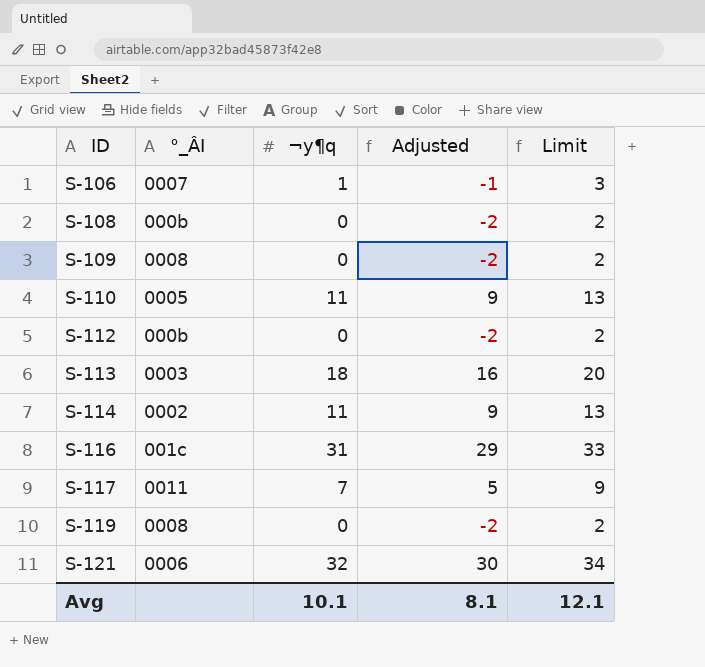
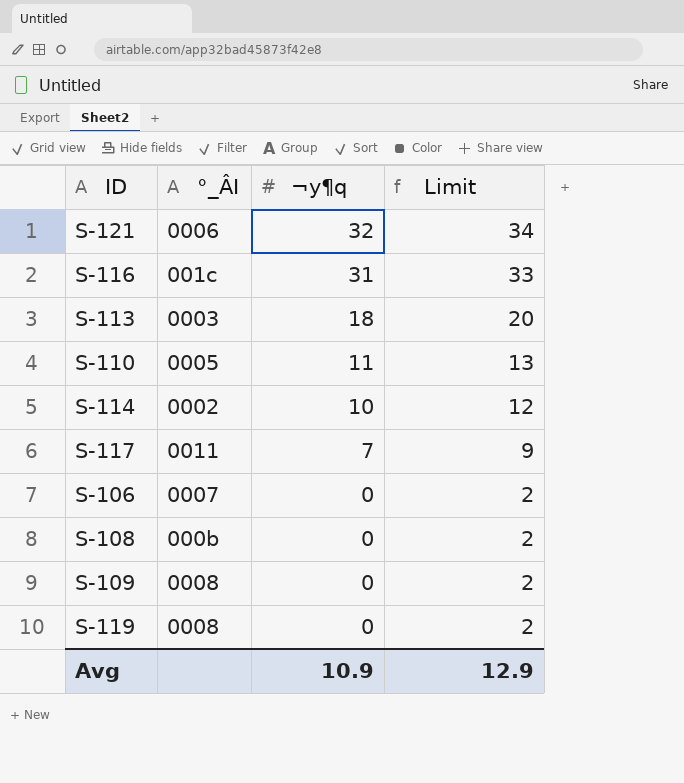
row order: ID ascending -> ¬y¶q descending
column Adjusted | formula: [¬y¶q] - 2 -> none
row S-112: 000b | 0 | -2 | 2 -> none
S-114 | ¬y¶q: 11 -> 10
S-114 | Limit: 13 -> 12
S-106 | ¬y¶q: 1 -> 0
S-106 | Limit: 3 -> 2
Avg | ¬y¶q: 10.1 -> 10.9
Avg | Limit: 12.1 -> 12.9

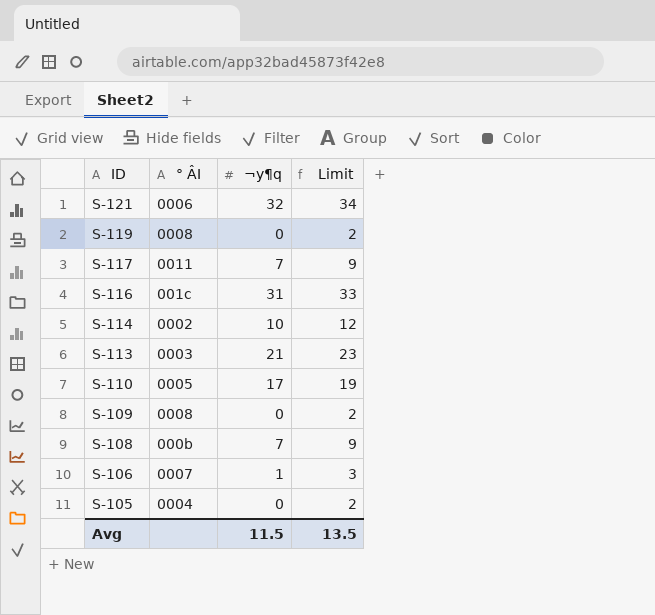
row order: ¬y¶q descending -> ID descending
column name: °_ÂI -> ° ÂI
S-113 | ¬y¶q: 18 -> 21
S-113 | Limit: 20 -> 23
S-110 | ¬y¶q: 11 -> 17
S-110 | Limit: 13 -> 19
S-108 | ¬y¶q: 0 -> 7
S-108 | Limit: 2 -> 9
S-106 | ¬y¶q: 0 -> 1
S-106 | Limit: 2 -> 3
row S-105: none -> 0004 | 0 | 2
Avg | ¬y¶q: 10.9 -> 11.5
Avg | Limit: 12.9 -> 13.5

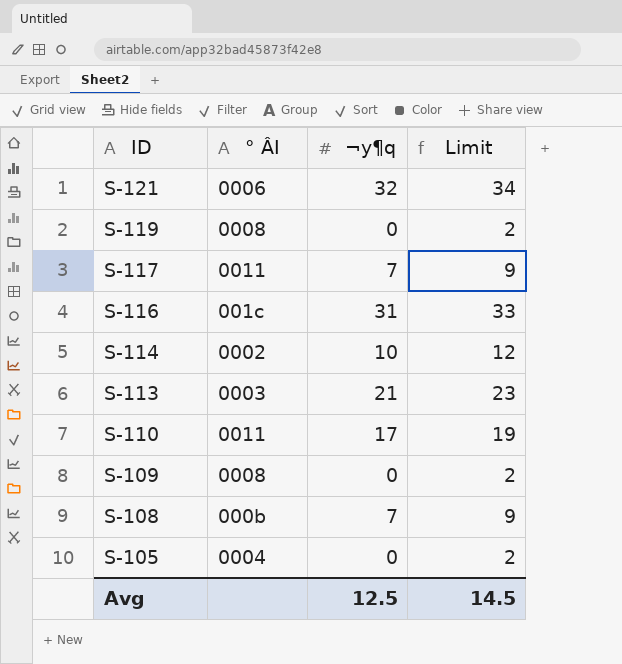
row S-106: 0007 | 1 | 3 -> none
S-110 | ° ÂI: 0005 -> 0011
Avg | ¬y¶q: 11.5 -> 12.5
Avg | Limit: 13.5 -> 14.5

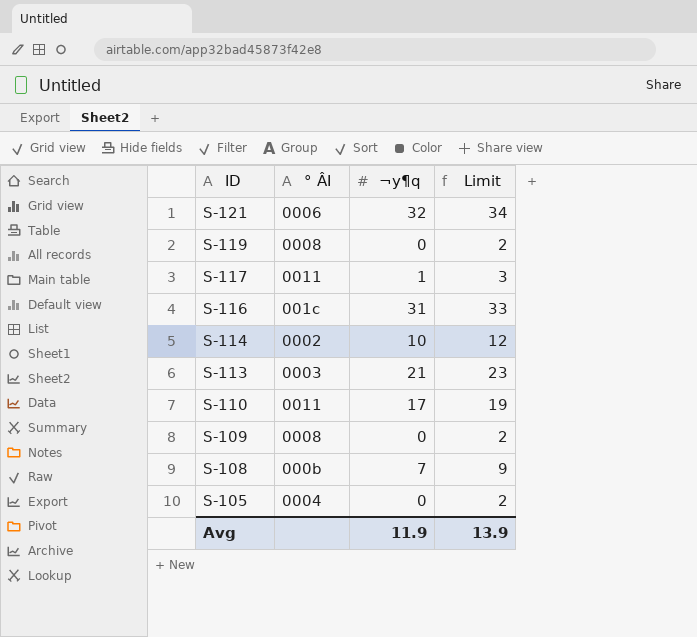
S-117 | ¬y¶q: 7 -> 1
S-117 | Limit: 9 -> 3
Avg | ¬y¶q: 12.5 -> 11.9
Avg | Limit: 14.5 -> 13.9

